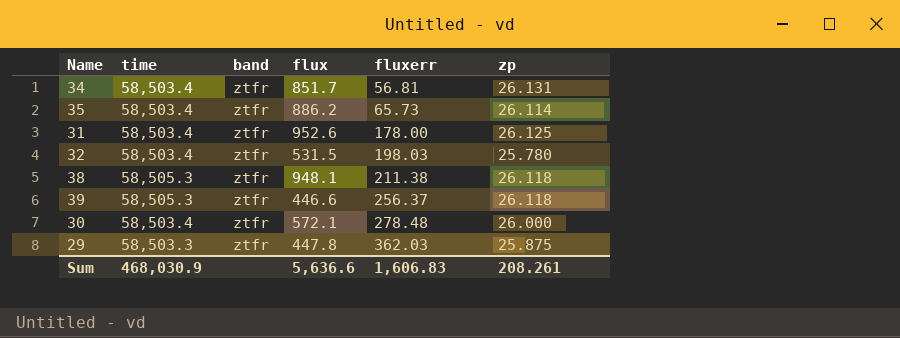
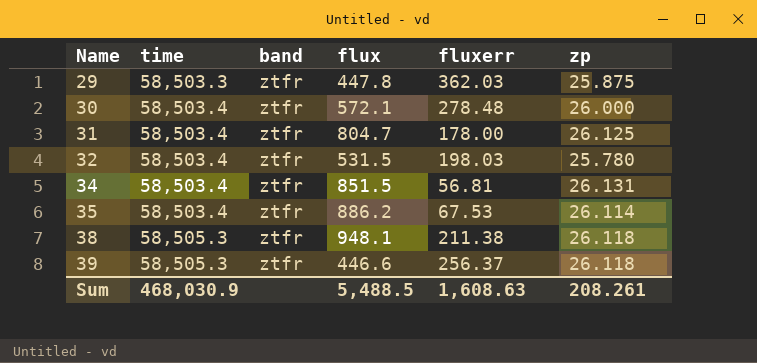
row order: fluxerr ascending -> Name ascending
31 | flux: 952.6 -> 804.7
34 | flux: 851.7 -> 851.5
35 | fluxerr: 65.73 -> 67.53
Sum | flux: 5,636.6 -> 5,488.5
Sum | fluxerr: 1,606.83 -> 1,608.63

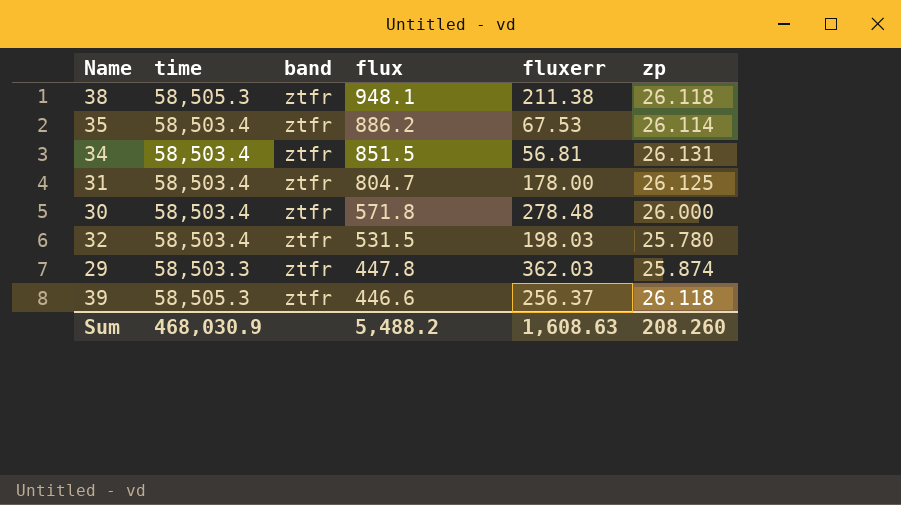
row order: Name ascending -> flux descending
30 | flux: 572.1 -> 571.8
29 | zp: 25.875 -> 25.874
Sum | flux: 5,488.5 -> 5,488.2
Sum | zp: 208.261 -> 208.260

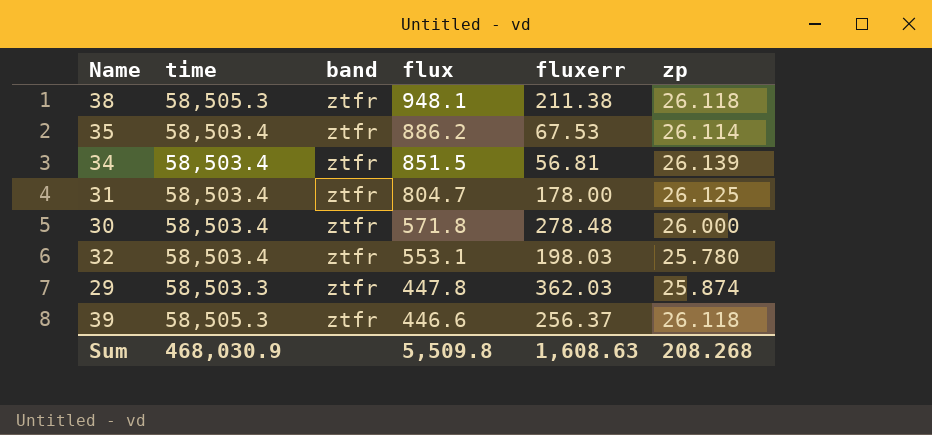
34 | zp: 26.131 -> 26.139
32 | flux: 531.5 -> 553.1
Sum | flux: 5,488.2 -> 5,509.8
Sum | zp: 208.260 -> 208.268

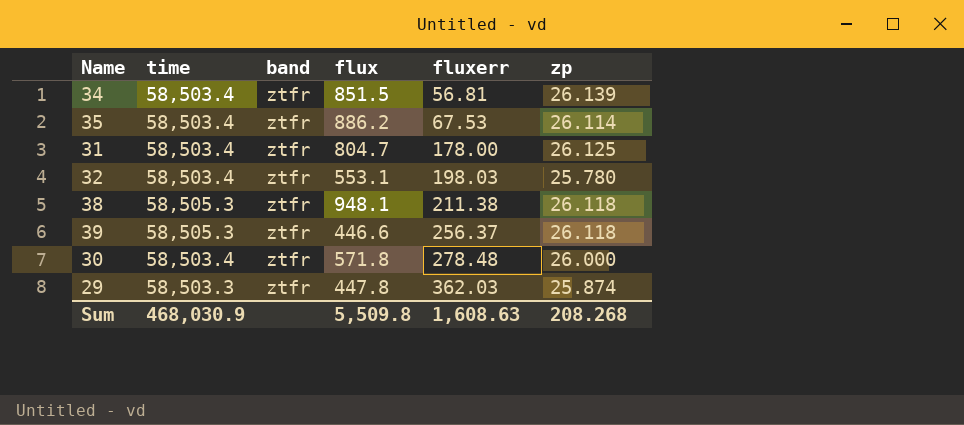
row order: flux descending -> fluxerr ascending

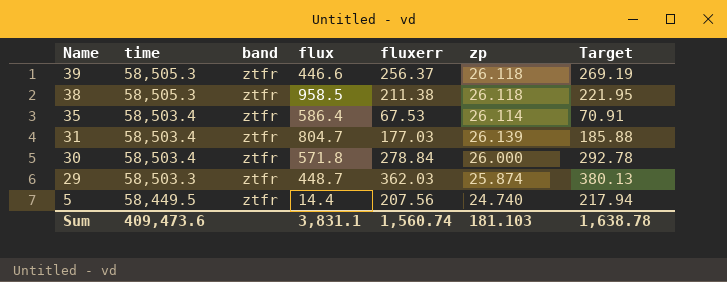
row order: fluxerr ascending -> Name descending
column Target | formula: none -> [fluxerr] * 1.05
row 34: 58,503.4 | ztfr | 851.5 | 56.81 | 26.139 -> none
row 32: 58,503.4 | ztfr | 553.1 | 198.03 | 25.780 -> none
38 | flux: 948.1 -> 958.5
35 | flux: 886.2 -> 586.4
31 | fluxerr: 178.00 -> 177.03
31 | zp: 26.125 -> 26.139
30 | fluxerr: 278.48 -> 278.84
29 | flux: 447.8 -> 448.7
row 5: none -> 58,449.5 | ztfr | 14.4 | 207.56 | 24.740 | 217.94
Sum | time: 468,030.9 -> 409,473.6
Sum | flux: 5,509.8 -> 3,831.1
Sum | fluxerr: 1,608.63 -> 1,560.74
Sum | zp: 208.268 -> 181.103

